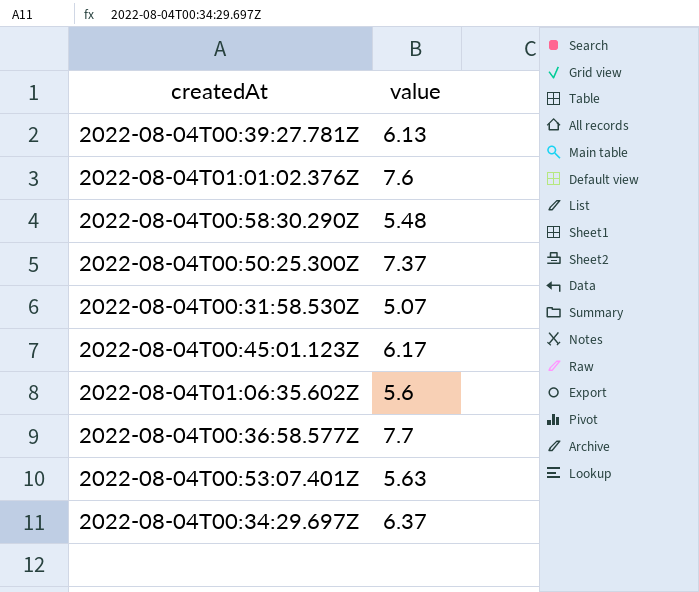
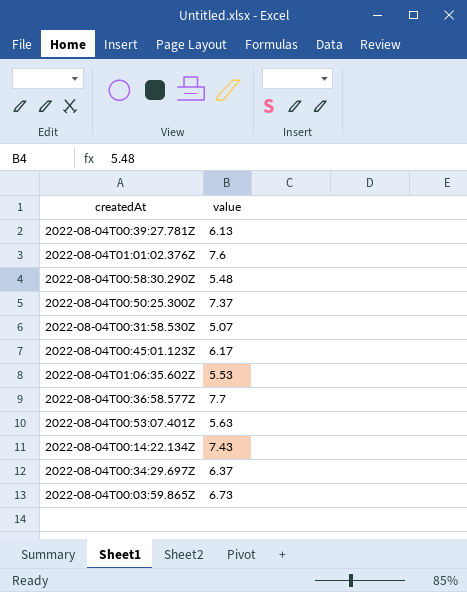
2022-08-04T01:06:35.602Z | value: 5.6 -> 5.53
row 2022-08-04T00:14:22.134Z: none -> 7.43
row 2022-08-04T00:03:59.865Z: none -> 6.73

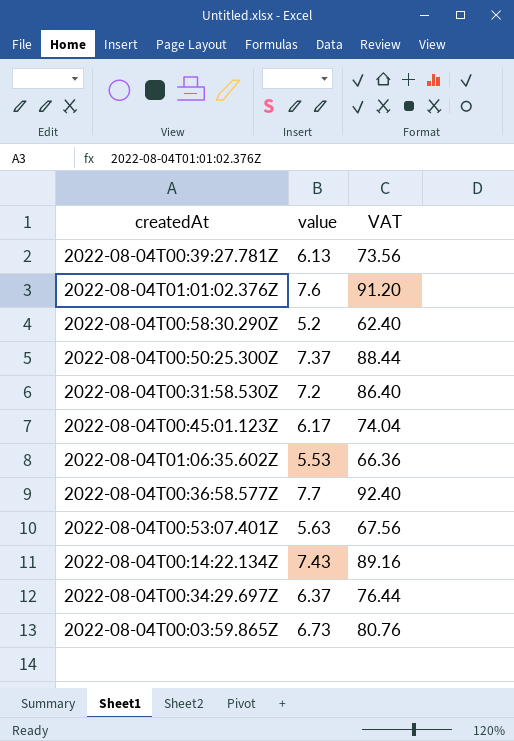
column VAT | formula: none -> [value] * 12
2022-08-04T00:58:30.290Z | value: 5.48 -> 5.2
2022-08-04T00:31:58.530Z | value: 5.07 -> 7.2

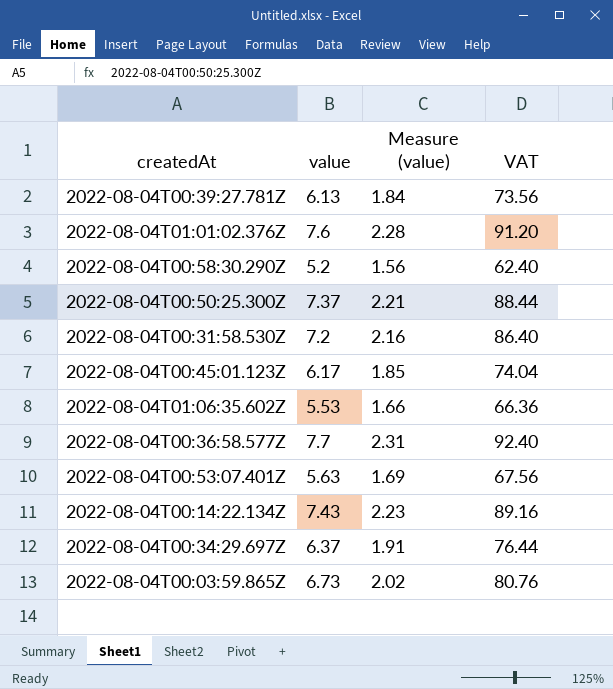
column Measure (value) | formula: none -> [value] * 0.3

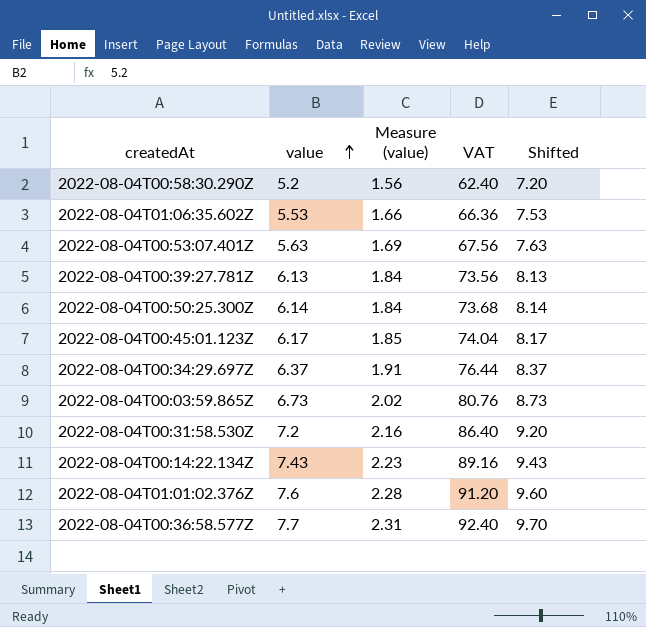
row order: none -> value ascending
column Shifted | formula: none -> [value] + 2
2022-08-04T00:50:25.300Z | value: 7.37 -> 6.14
2022-08-04T00:50:25.300Z | Measure (value): 2.21 -> 1.84
2022-08-04T00:50:25.300Z | VAT: 88.44 -> 73.68

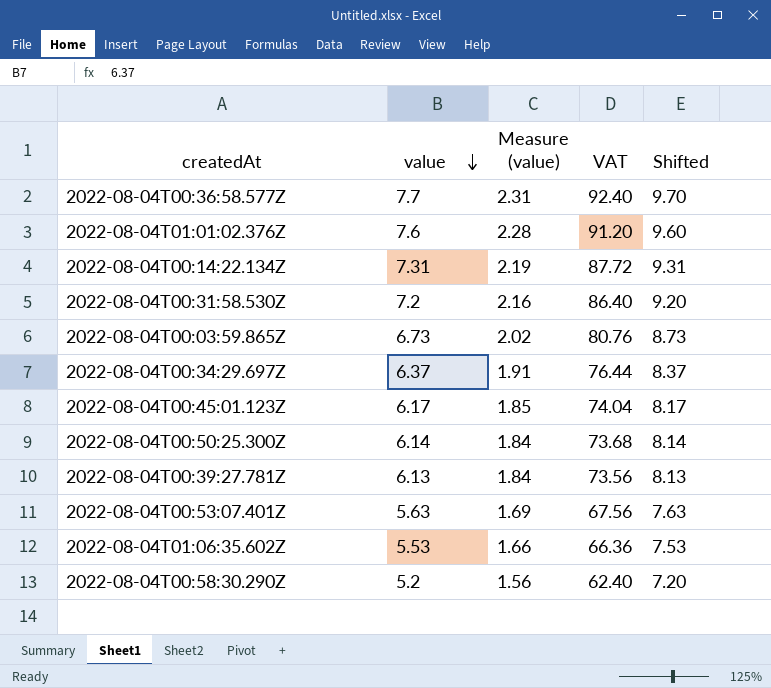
row order: value ascending -> value descending
2022-08-04T00:14:22.134Z | value: 7.43 -> 7.31
2022-08-04T00:14:22.134Z | Measure (value): 2.23 -> 2.19
2022-08-04T00:14:22.134Z | VAT: 89.16 -> 87.72
2022-08-04T00:14:22.134Z | Shifted: 9.43 -> 9.31

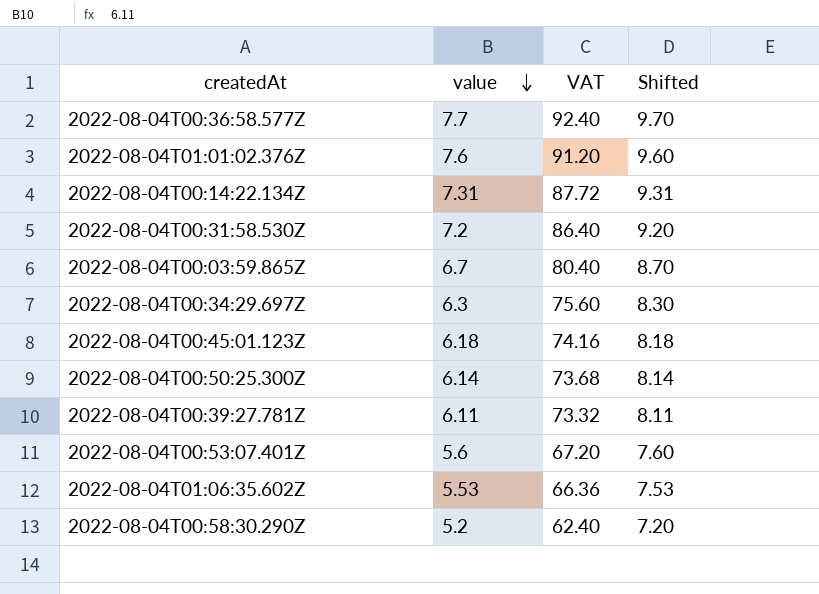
column Measure (value) | formula: [value] * 0.3 -> none
2022-08-04T00:03:59.865Z | value: 6.73 -> 6.7
2022-08-04T00:03:59.865Z | VAT: 80.76 -> 80.40
2022-08-04T00:03:59.865Z | Shifted: 8.73 -> 8.70
2022-08-04T00:34:29.697Z | value: 6.37 -> 6.3
2022-08-04T00:34:29.697Z | VAT: 76.44 -> 75.60
2022-08-04T00:34:29.697Z | Shifted: 8.37 -> 8.30
2022-08-04T00:45:01.123Z | value: 6.17 -> 6.18
2022-08-04T00:45:01.123Z | VAT: 74.04 -> 74.16
2022-08-04T00:45:01.123Z | Shifted: 8.17 -> 8.18
2022-08-04T00:39:27.781Z | value: 6.13 -> 6.11
2022-08-04T00:39:27.781Z | VAT: 73.56 -> 73.32
2022-08-04T00:39:27.781Z | Shifted: 8.13 -> 8.11
2022-08-04T00:53:07.401Z | value: 5.63 -> 5.6
2022-08-04T00:53:07.401Z | VAT: 67.56 -> 67.20
2022-08-04T00:53:07.401Z | Shifted: 7.63 -> 7.60

